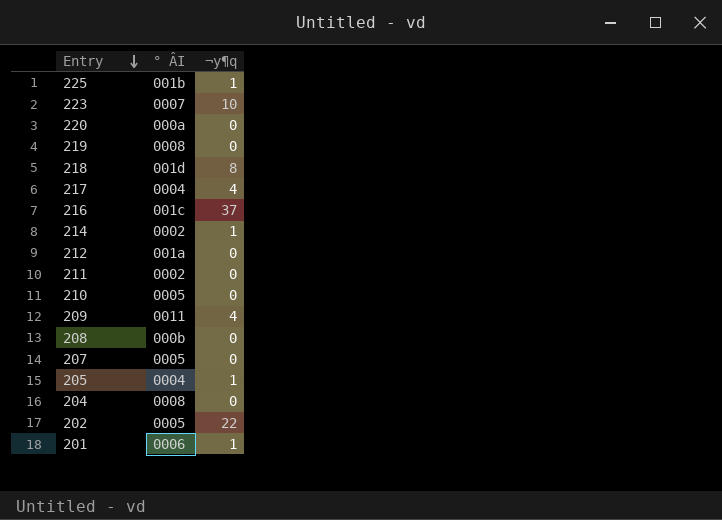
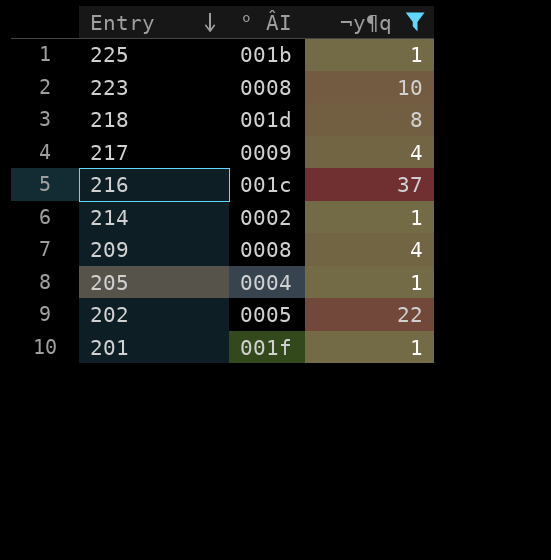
filter: none -> ¬y¶q != 0
223 | ° ÂI: 0007 -> 0008
217 | ° ÂI: 0004 -> 0009
209 | ° ÂI: 0011 -> 0008
201 | ° ÂI: 0006 -> 001f

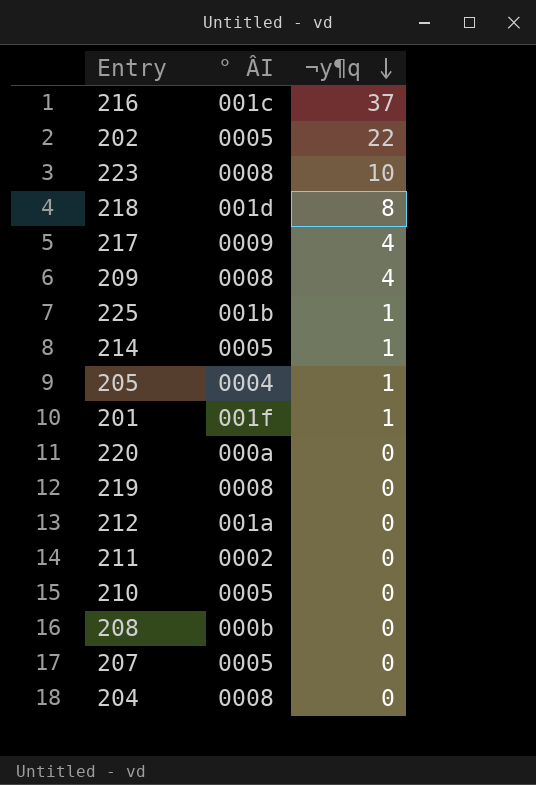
filter: ¬y¶q != 0 -> none
row order: Entry descending -> ¬y¶q descending
214 | ° ÂI: 0002 -> 0005

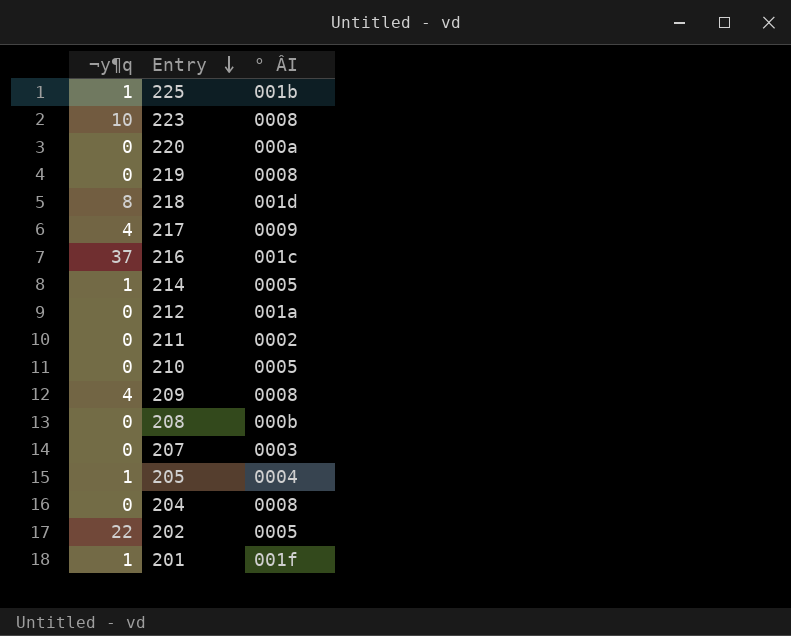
row order: ¬y¶q descending -> Entry descending
column ¬y¶q | position: 3 -> 1
207 | ° ÂI: 0005 -> 0003

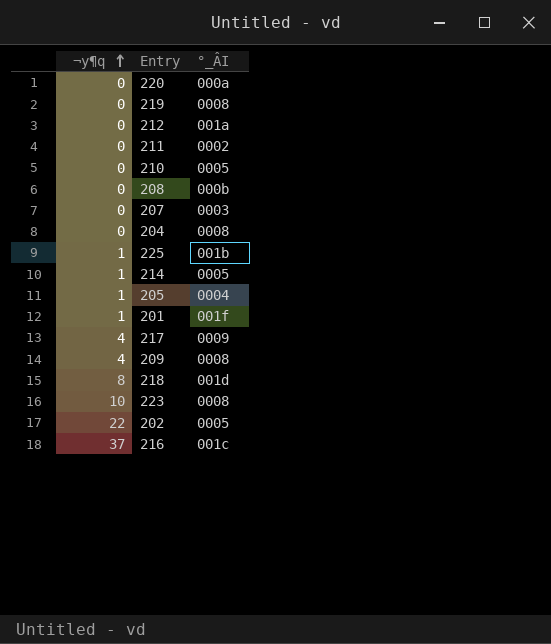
row order: Entry descending -> ¬y¶q ascending
column name: ° ÂI -> °_ÂI

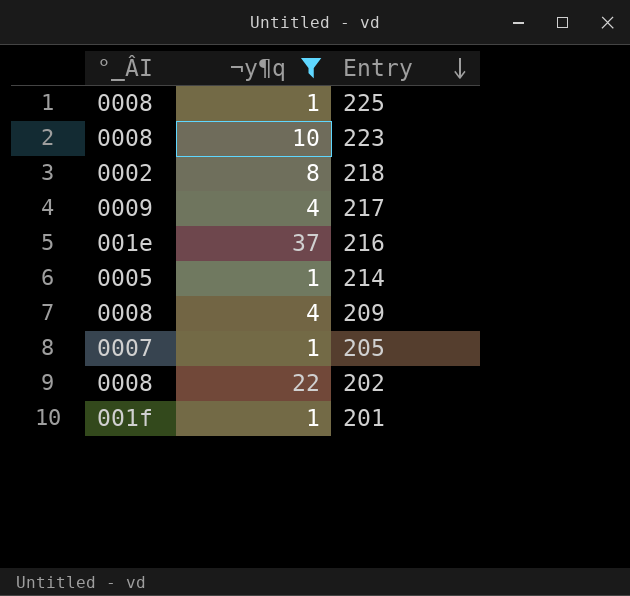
filter: none -> ¬y¶q != 0
row order: ¬y¶q ascending -> Entry descending
column °_ÂI | position: 3 -> 1
225 | °_ÂI: 001b -> 0008
218 | °_ÂI: 001d -> 0002
216 | °_ÂI: 001c -> 001e
205 | °_ÂI: 0004 -> 0007
202 | °_ÂI: 0005 -> 0008

